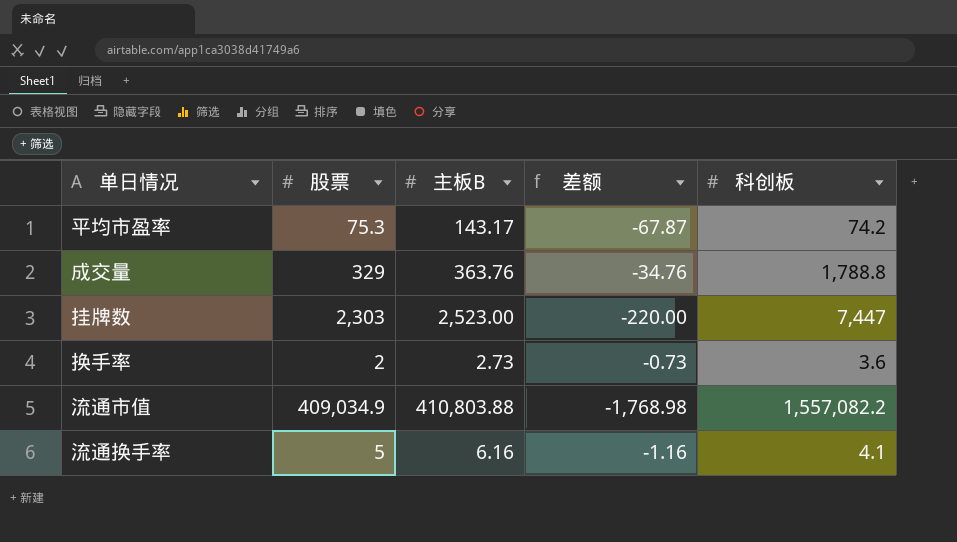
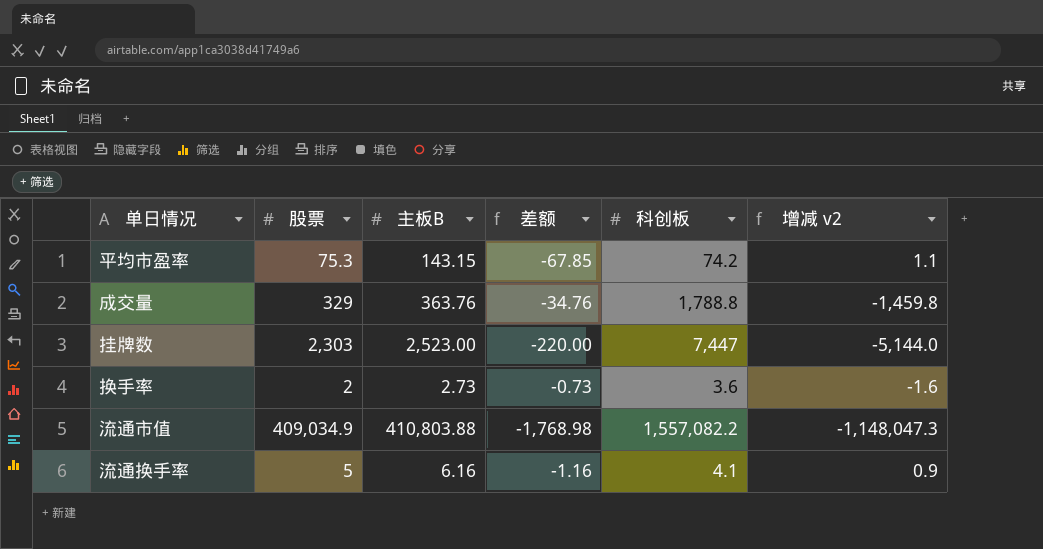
column 增减 v2 | formula: none -> [股票] - [科创板]
平均市盈率 | 主板B: 143.17 -> 143.15
平均市盈率 | 差额: -67.87 -> -67.85

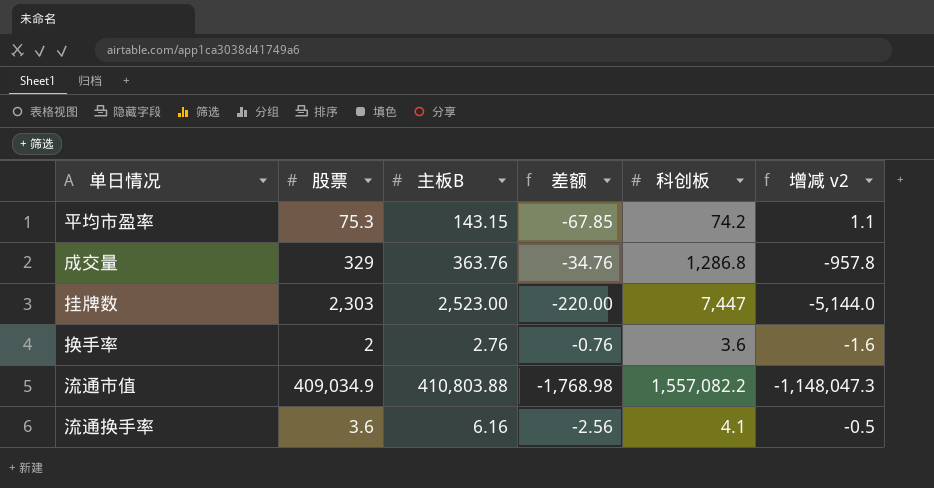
成交量 | 科创板: 1,788.8 -> 1,286.8
成交量 | 增减 v2: -1,459.8 -> -957.8
换手率 | 主板B: 2.73 -> 2.76
换手率 | 差额: -0.73 -> -0.76
流通换手率 | 股票: 5 -> 3.6
流通换手率 | 差额: -1.16 -> -2.56
流通换手率 | 增减 v2: 0.9 -> -0.5

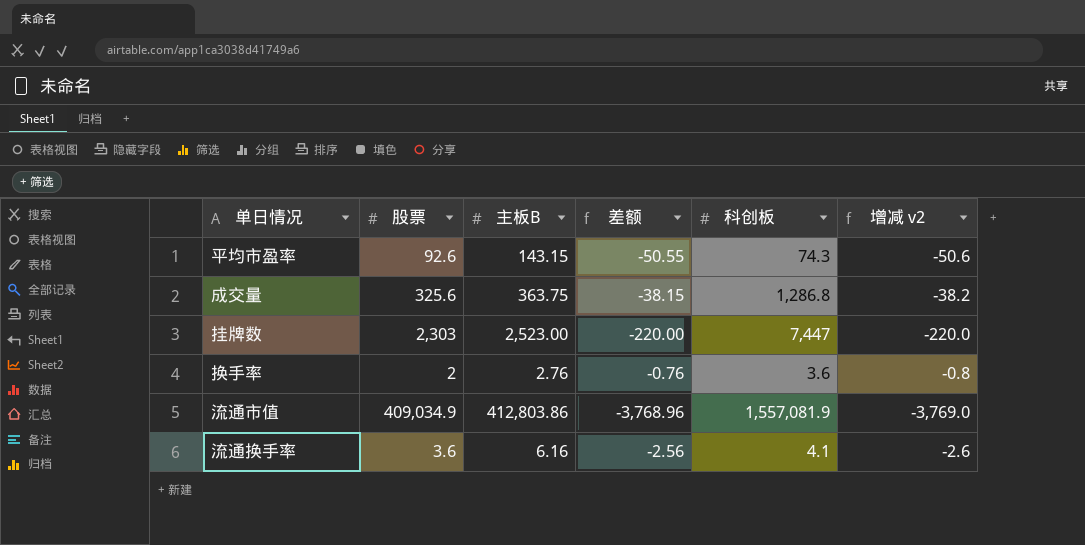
column 增减 v2 | formula: [股票] - [科创板] -> [股票] - [主板B]
平均市盈率 | 股票: 75.3 -> 92.6
平均市盈率 | 差额: -67.85 -> -50.55
平均市盈率 | 科创板: 74.2 -> 74.3
成交量 | 股票: 329 -> 325.6
成交量 | 主板B: 363.76 -> 363.75
成交量 | 差额: -34.76 -> -38.15
流通市值 | 主板B: 410,803.88 -> 412,803.86
流通市值 | 差额: -1,768.98 -> -3,768.96
流通市值 | 科创板: 1,557,082.2 -> 1,557,081.9

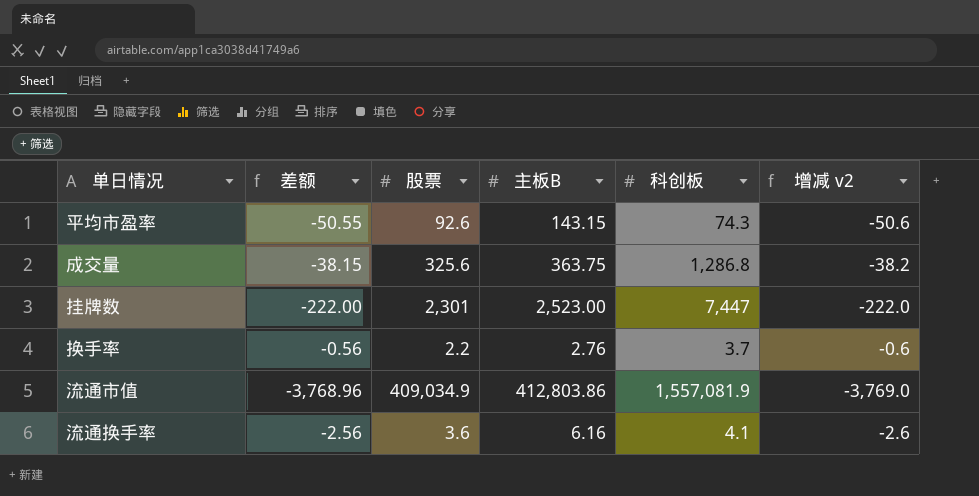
column 差额 | position: 4 -> 2
挂牌数 | 差额: -220.00 -> -222.00
挂牌数 | 股票: 2,303 -> 2,301
挂牌数 | 增减 v2: -220.0 -> -222.0
换手率 | 差额: -0.76 -> -0.56
换手率 | 股票: 2 -> 2.2
换手率 | 科创板: 3.6 -> 3.7
换手率 | 增减 v2: -0.8 -> -0.6

